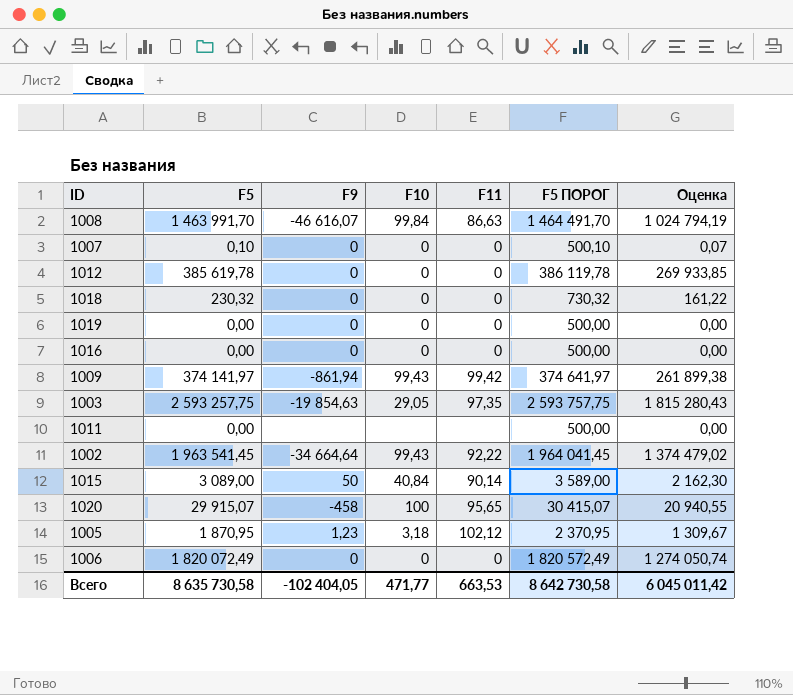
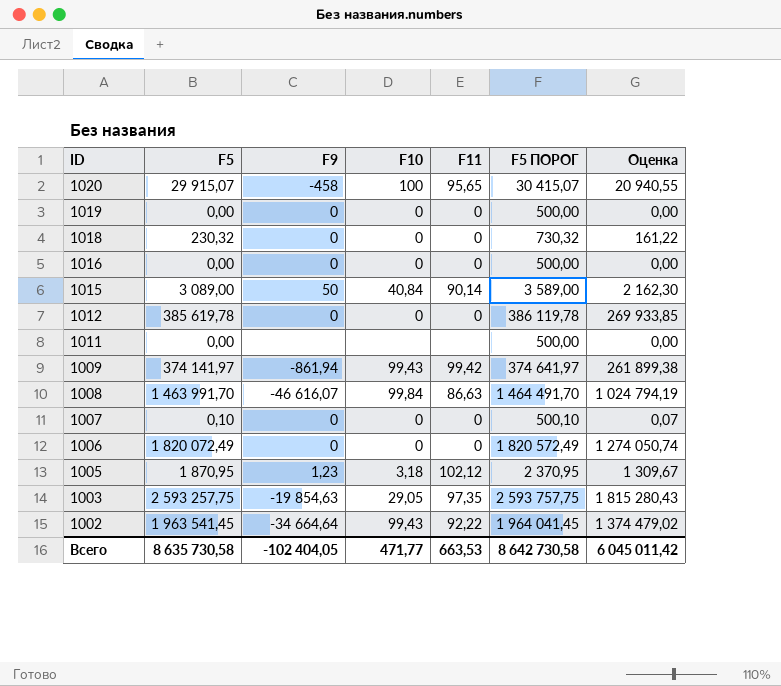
row order: none -> ID descending

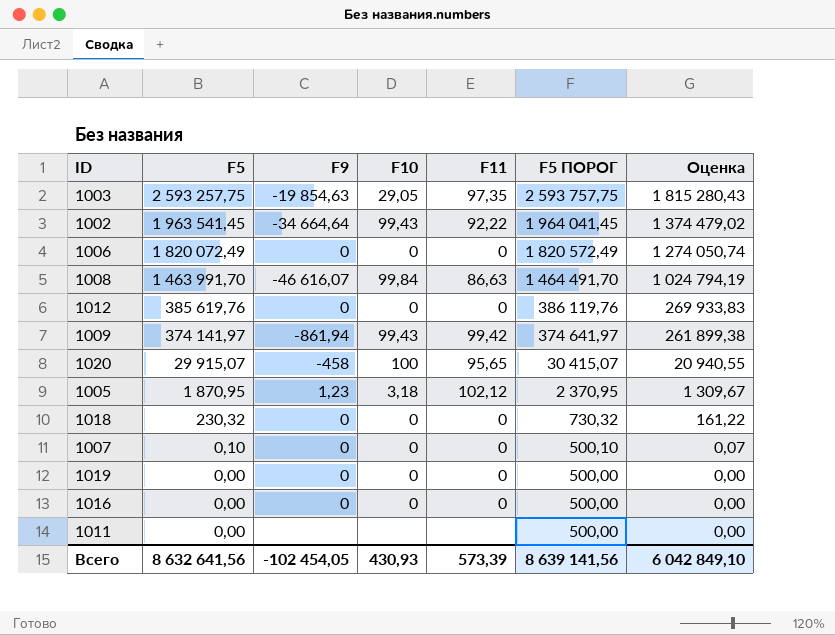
row order: ID descending -> F5 descending
row 1015: 3 089,00 | 50 | 40,84 | 90,14 | 3 589,00 | 2 162,30 -> none
1012 | F5: 385 619,78 -> 385 619,76
1012 | F5 ПОРОГ: 386 119,78 -> 386 119,76
1012 | Оценка: 269 933,85 -> 269 933,83
Всего | F5: 8 635 730,58 -> 8 632 641,56
Всего | F9: -102 404,05 -> -102 454,05
Всего | F10: 471,77 -> 430,93
Всего | F11: 663,53 -> 573,39
Всего | F5 ПОРОГ: 8 642 730,58 -> 8 639 141,56
Всего | Оценка: 6 045 011,42 -> 6 042 849,10

